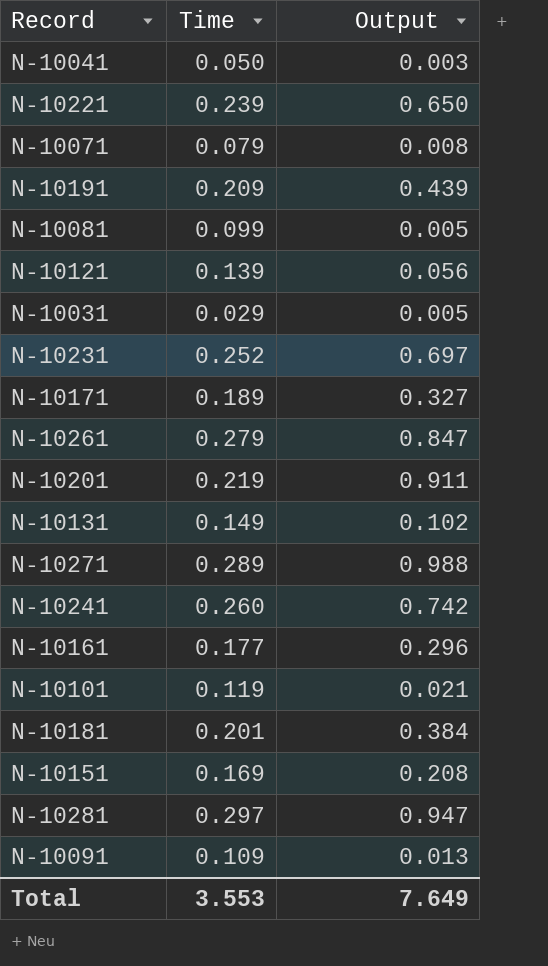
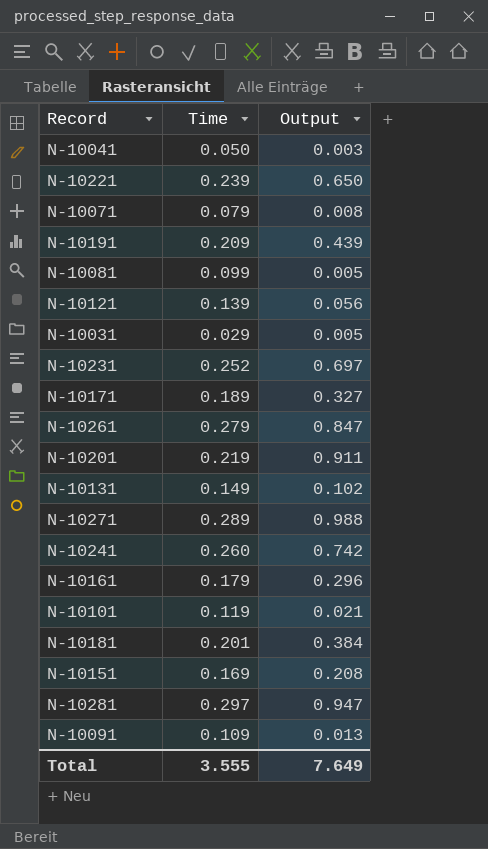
N-10161 | Time: 0.177 -> 0.179
Total | Time: 3.553 -> 3.555

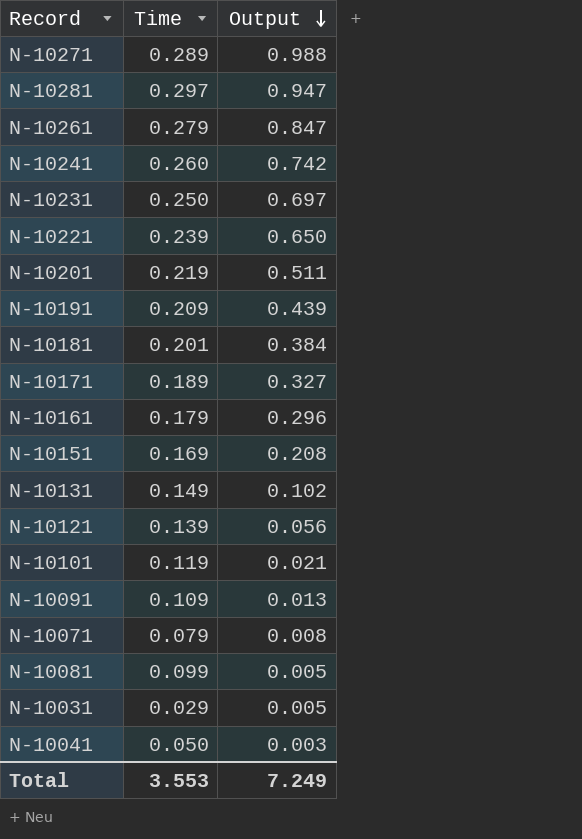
row order: none -> Output descending
N-10231 | Time: 0.252 -> 0.250
N-10201 | Output: 0.911 -> 0.511
Total | Time: 3.555 -> 3.553
Total | Output: 7.649 -> 7.249

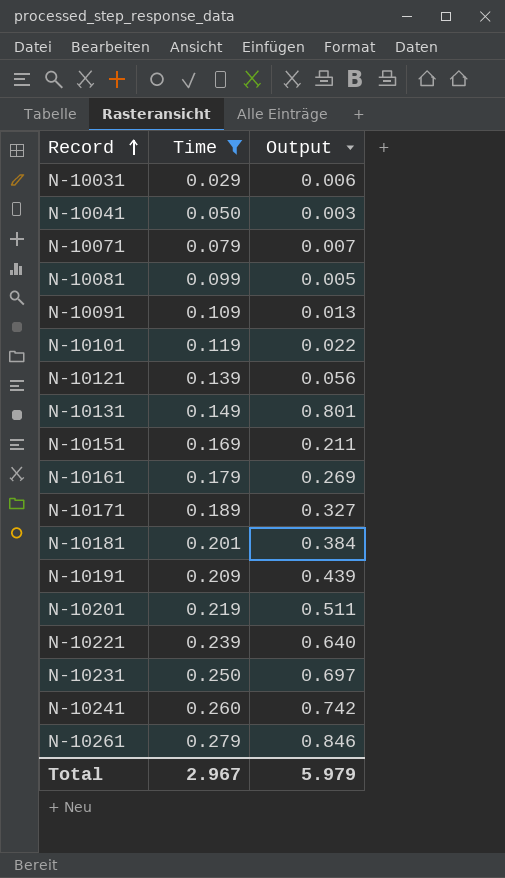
filter: none -> Time <= 0.279
row order: Output descending -> Record ascending
N-10031 | Output: 0.005 -> 0.006
N-10071 | Output: 0.008 -> 0.007
N-10101 | Output: 0.021 -> 0.022
N-10131 | Output: 0.102 -> 0.801
N-10151 | Output: 0.208 -> 0.211
N-10161 | Output: 0.296 -> 0.269
N-10221 | Output: 0.650 -> 0.640
N-10261 | Output: 0.847 -> 0.846
Total | Time: 3.553 -> 2.967
Total | Output: 7.249 -> 5.979

